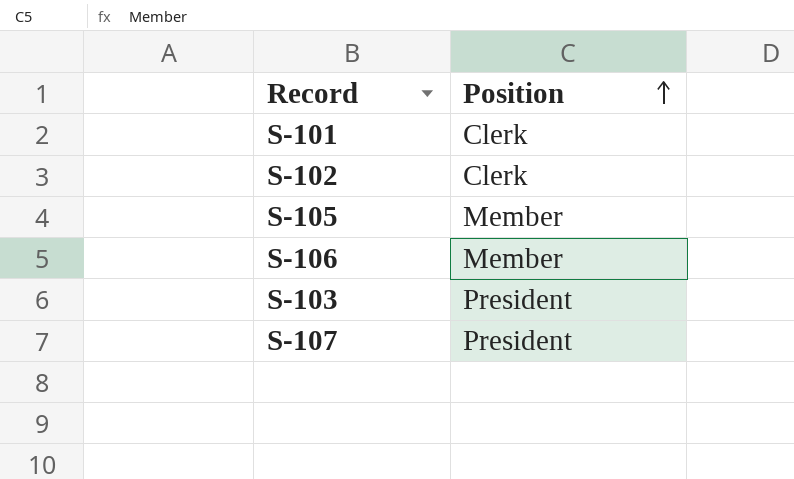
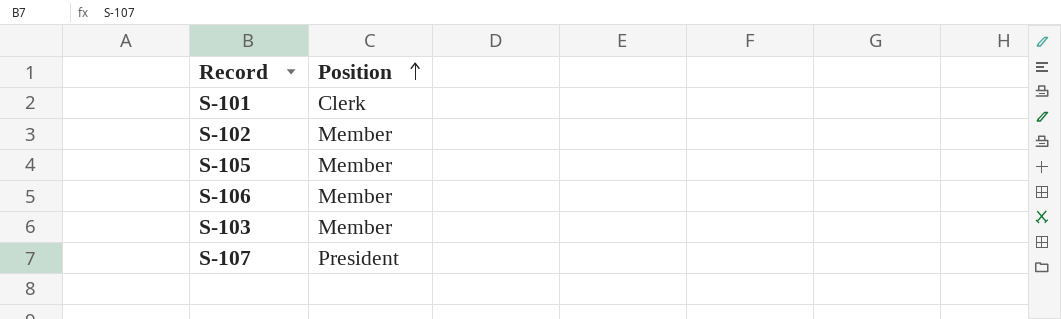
S-102 | Position: Clerk -> Member
S-103 | Position: President -> Member

